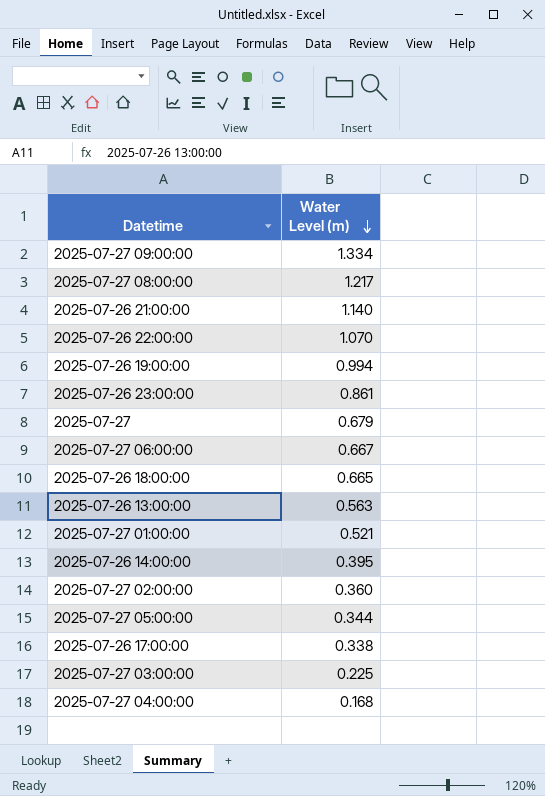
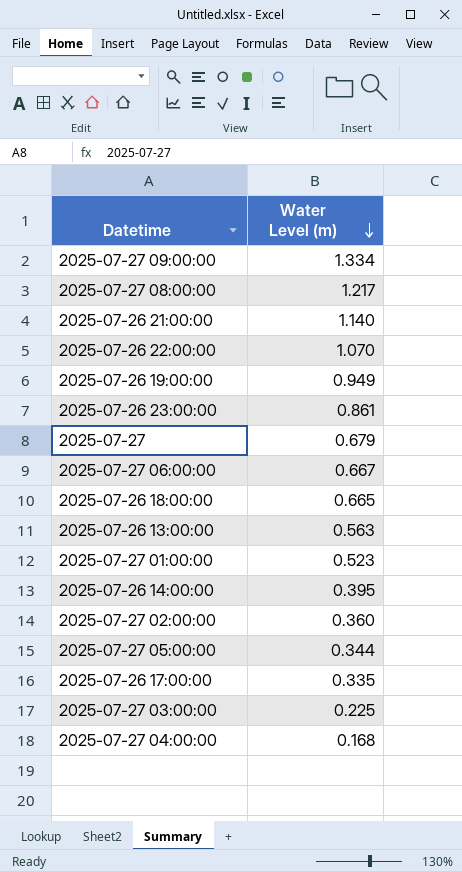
2025-07-26 19:00:00 | Water Level (m): 0.994 -> 0.949
2025-07-27 01:00:00 | Water Level (m): 0.521 -> 0.523
2025-07-26 17:00:00 | Water Level (m): 0.338 -> 0.335

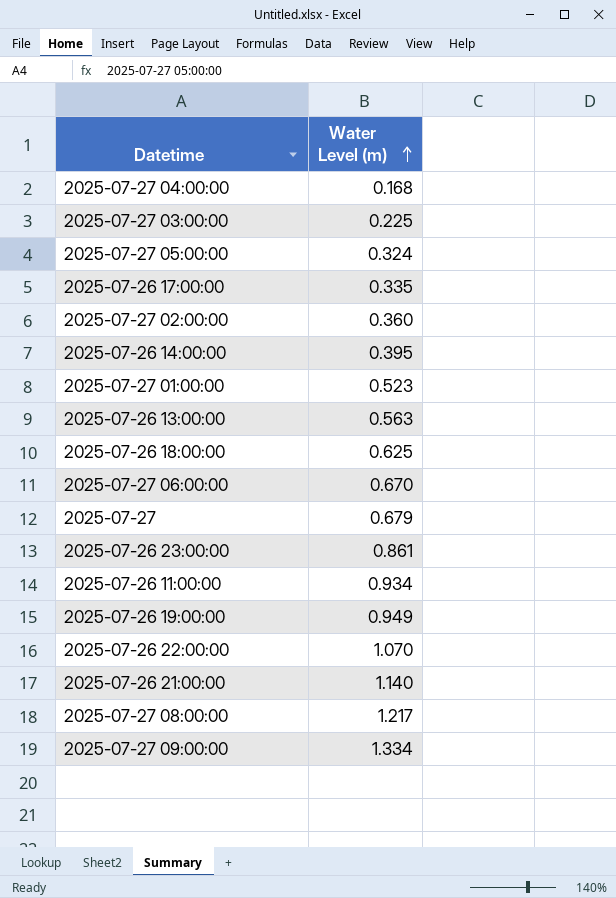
row order: Water Level (m) descending -> Water Level (m) ascending
2025-07-27 05:00:00 | Water Level (m): 0.344 -> 0.324
2025-07-26 18:00:00 | Water Level (m): 0.665 -> 0.625
2025-07-27 06:00:00 | Water Level (m): 0.667 -> 0.670
row 2025-07-26 11:00:00: none -> 0.934

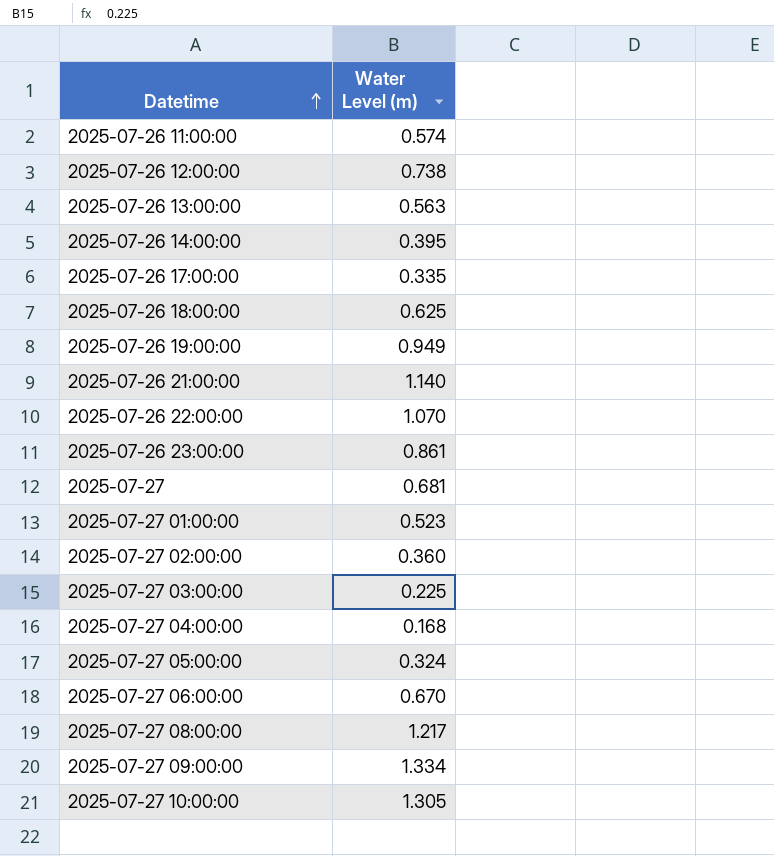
row order: Water Level (m) ascending -> Datetime ascending
2025-07-26 11:00:00 | Water Level (m): 0.934 -> 0.574
row 2025-07-26 12:00:00: none -> 0.738
2025-07-27 | Water Level (m): 0.679 -> 0.681
row 2025-07-27 10:00:00: none -> 1.305

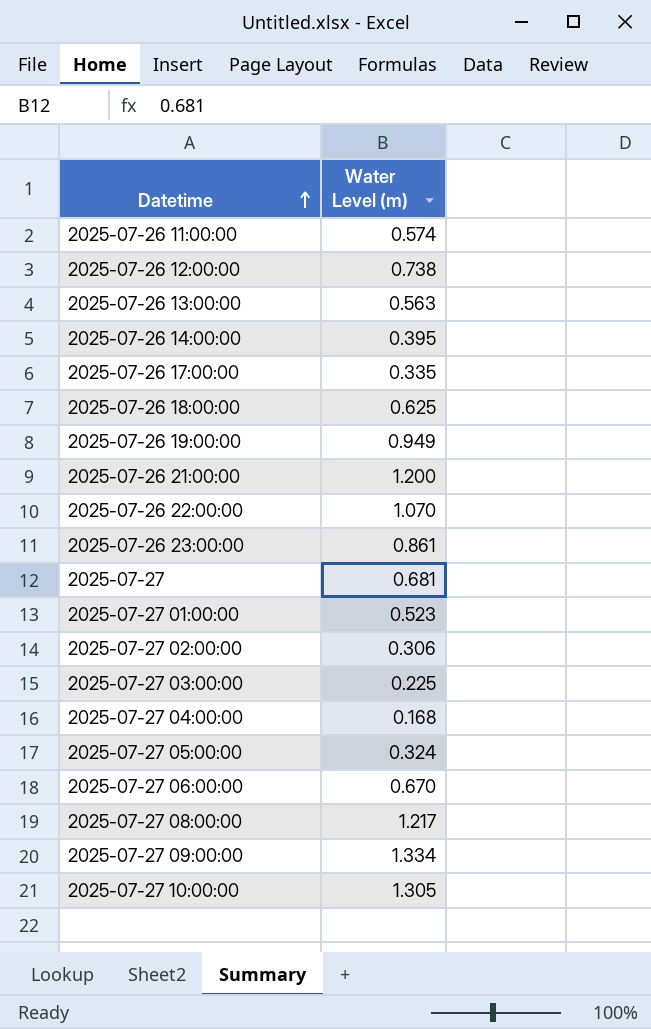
2025-07-26 21:00:00 | Water Level (m): 1.140 -> 1.200
2025-07-27 02:00:00 | Water Level (m): 0.360 -> 0.306

